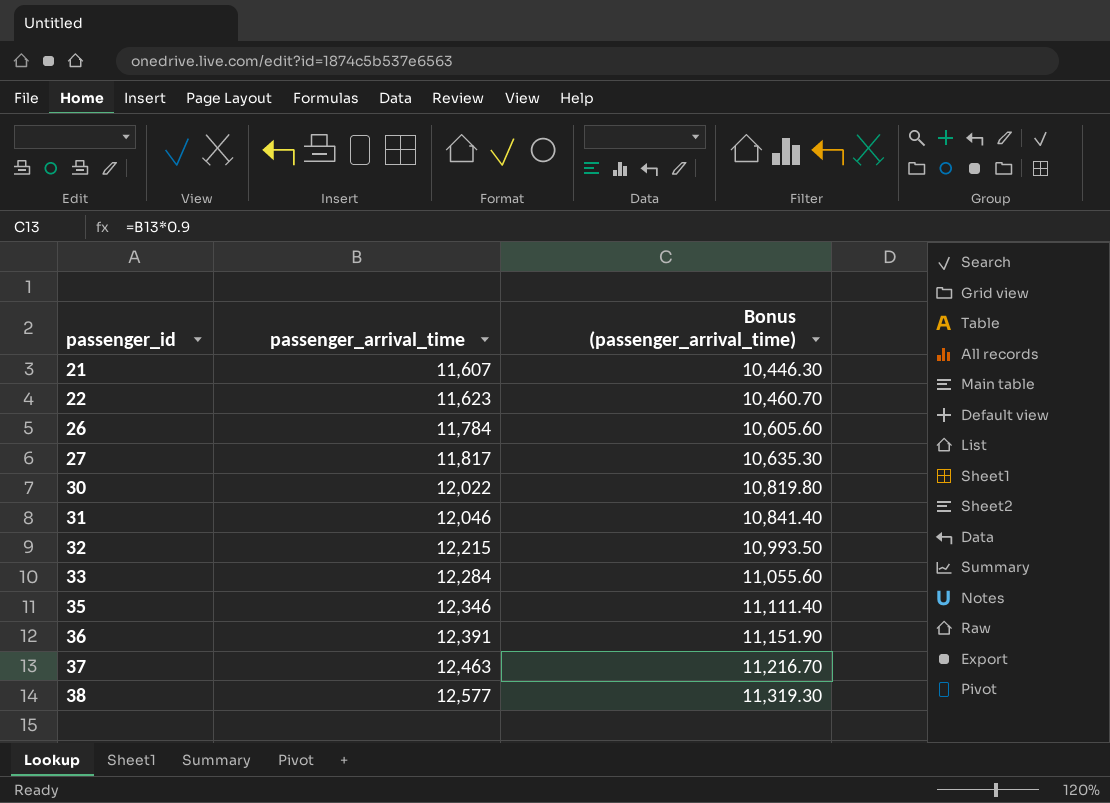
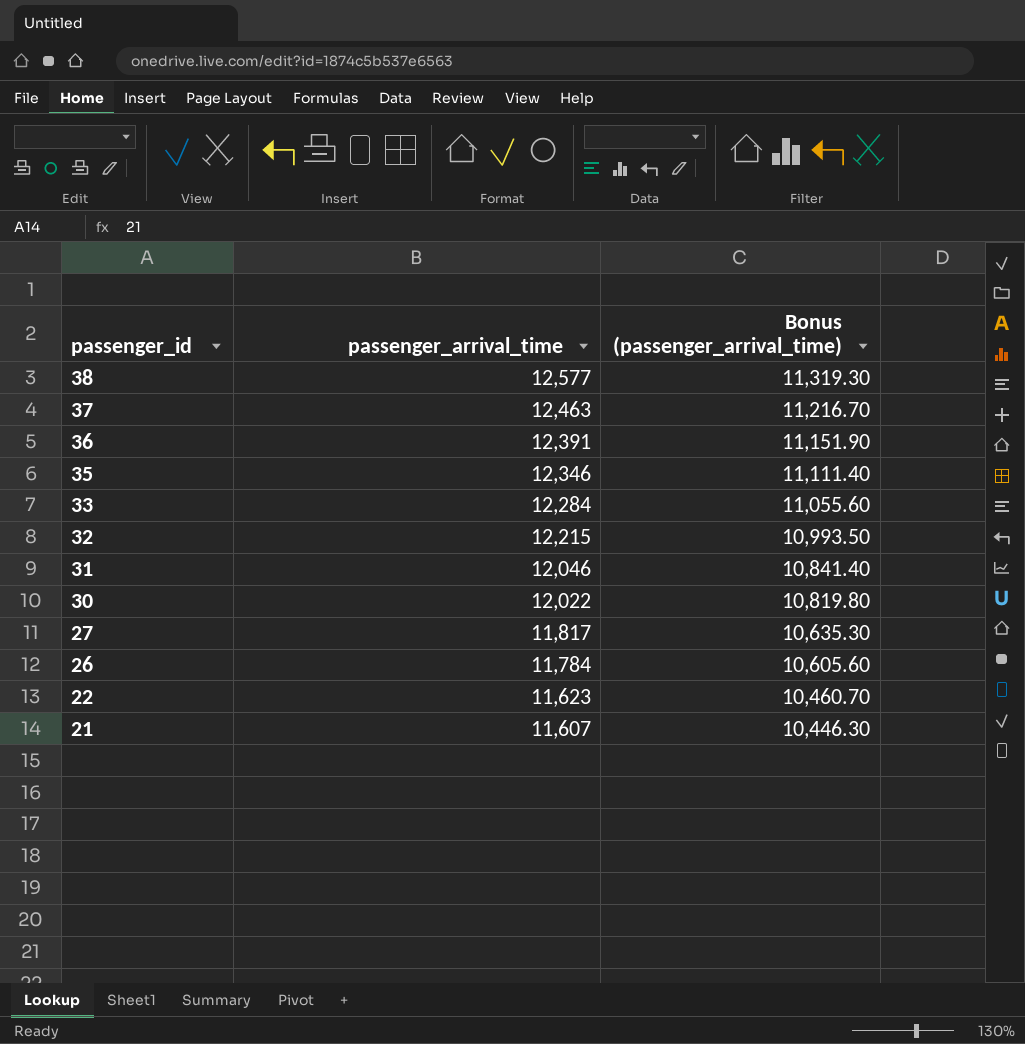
row order: passenger_id ascending -> passenger_id descending

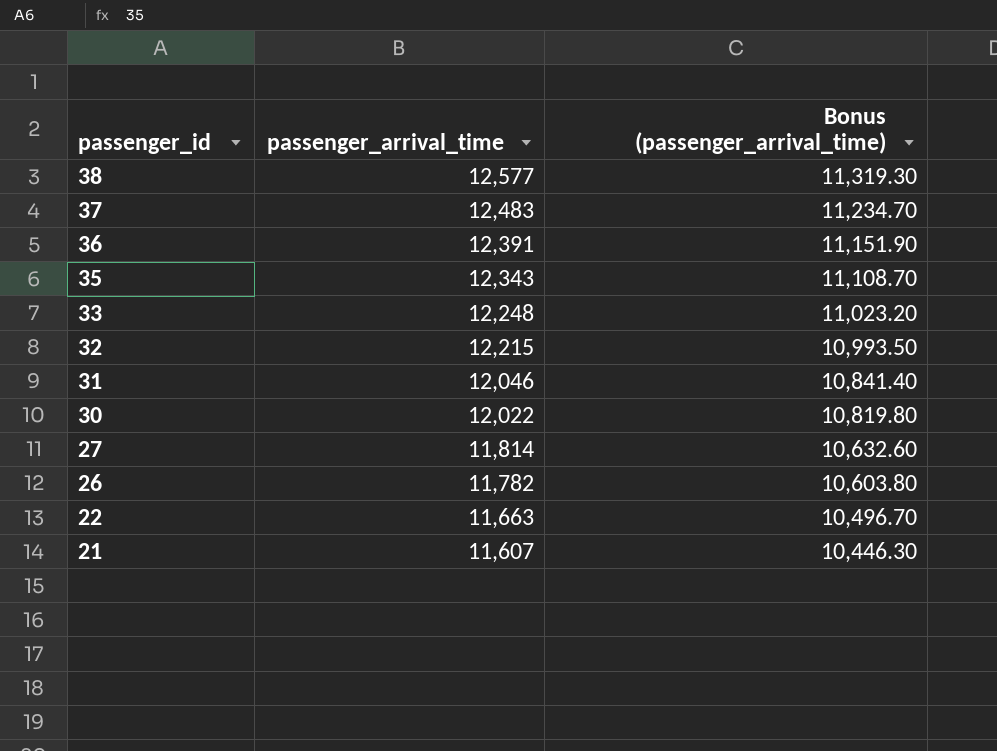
37 | passenger_arrival_time: 12,463 -> 12,483
37 | Bonus (passenger_arrival_time): 11,216.70 -> 11,234.70
35 | passenger_arrival_time: 12,346 -> 12,343
35 | Bonus (passenger_arrival_time): 11,111.40 -> 11,108.70
33 | passenger_arrival_time: 12,284 -> 12,248
33 | Bonus (passenger_arrival_time): 11,055.60 -> 11,023.20
27 | passenger_arrival_time: 11,817 -> 11,814
27 | Bonus (passenger_arrival_time): 10,635.30 -> 10,632.60
26 | passenger_arrival_time: 11,784 -> 11,782
26 | Bonus (passenger_arrival_time): 10,605.60 -> 10,603.80
22 | passenger_arrival_time: 11,623 -> 11,663
22 | Bonus (passenger_arrival_time): 10,460.70 -> 10,496.70

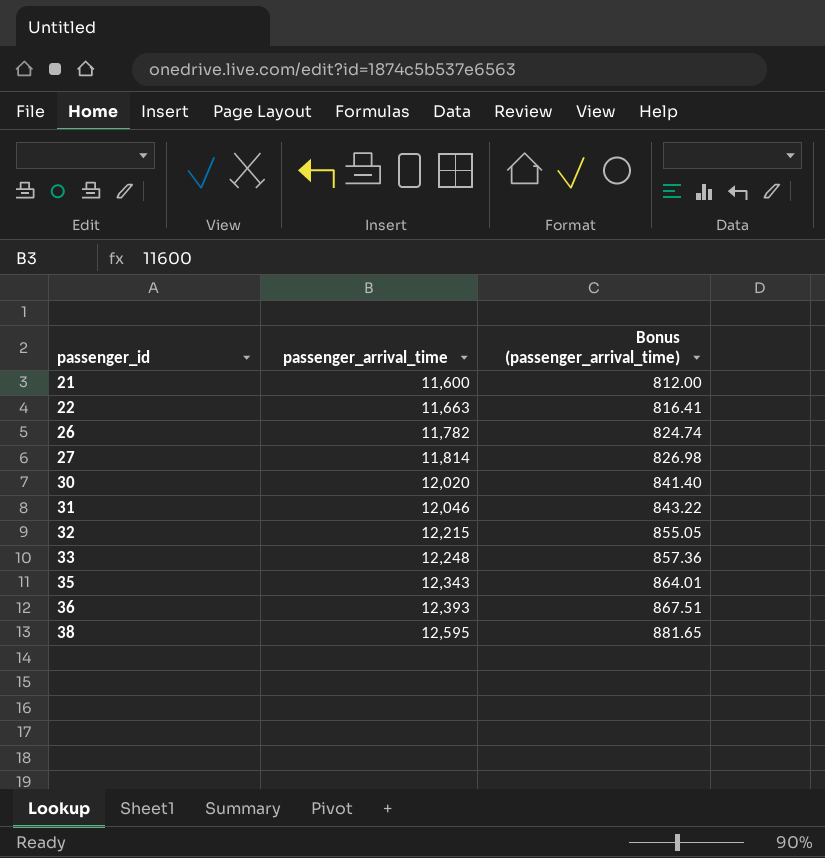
row order: passenger_id descending -> passenger_id ascending
column Bonus (passenger_arrival_time) | formula: [passenger_arrival_time] * 0.9 -> [passenger_arrival_time] * 0.07
row 37: 12,483 | 11,234.70 -> none
21 | passenger_arrival_time: 11,607 -> 11,600
30 | passenger_arrival_time: 12,022 -> 12,020
36 | passenger_arrival_time: 12,391 -> 12,393
38 | passenger_arrival_time: 12,577 -> 12,595

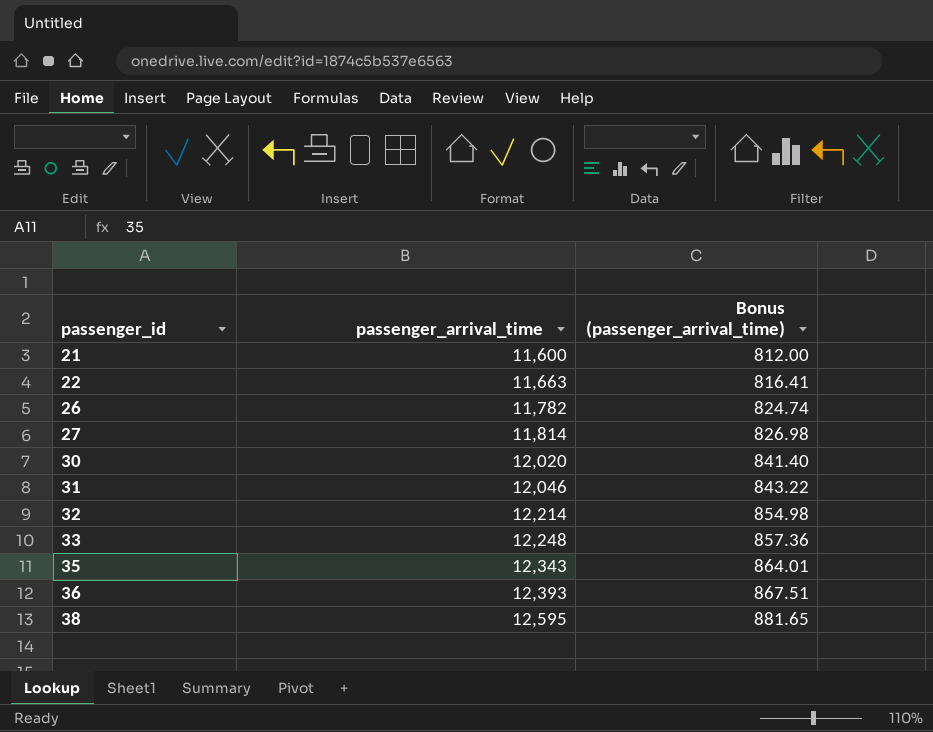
32 | passenger_arrival_time: 12,215 -> 12,214
32 | Bonus (passenger_arrival_time): 855.05 -> 854.98

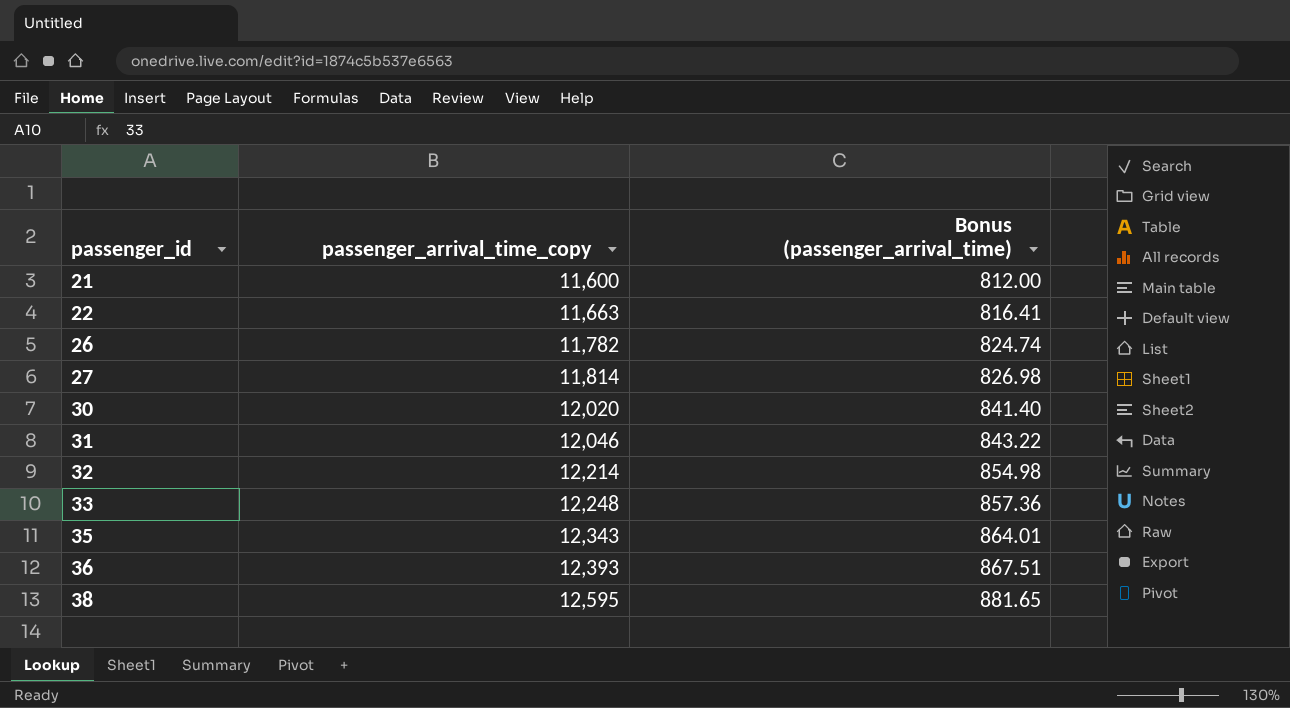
column name: passenger_arrival_time -> passenger_arrival_time_copy

